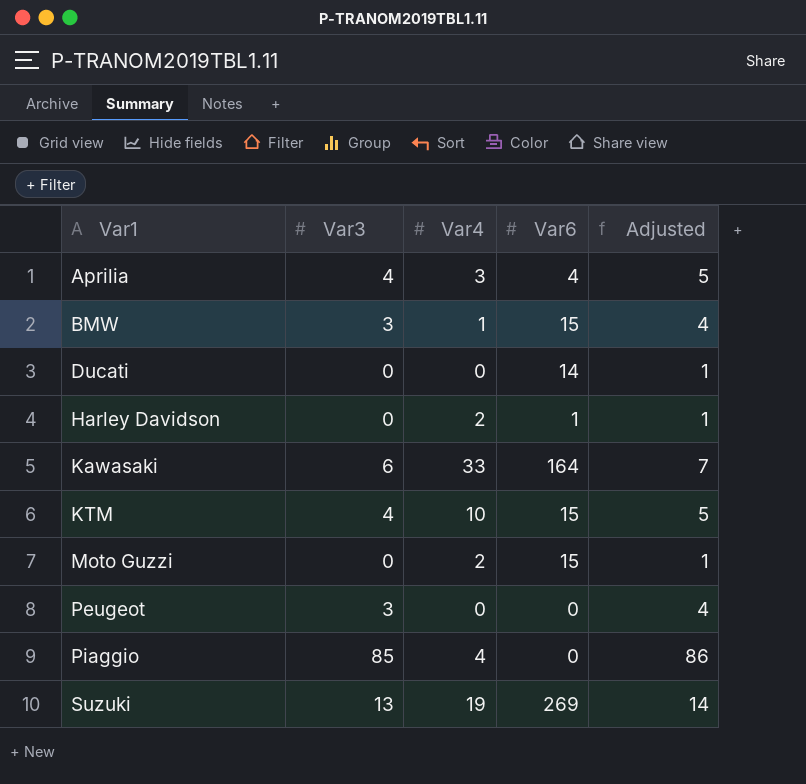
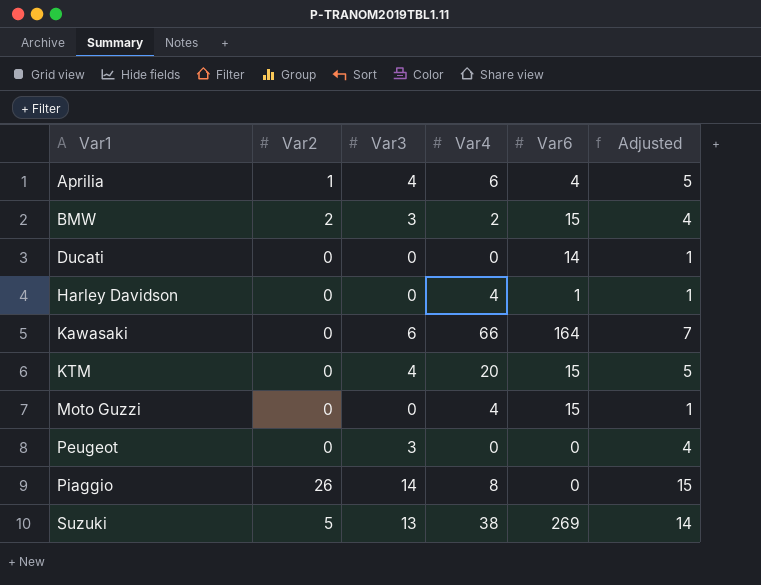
column Var2 | position: none -> 2
Aprilia | Var4: 3 -> 6
BMW | Var4: 1 -> 2
Harley Davidson | Var4: 2 -> 4
Kawasaki | Var4: 33 -> 66
KTM | Var4: 10 -> 20
Moto Guzzi | Var4: 2 -> 4
Piaggio | Var3: 85 -> 14
Piaggio | Var4: 4 -> 8
Piaggio | Adjusted: 86 -> 15
Suzuki | Var4: 19 -> 38

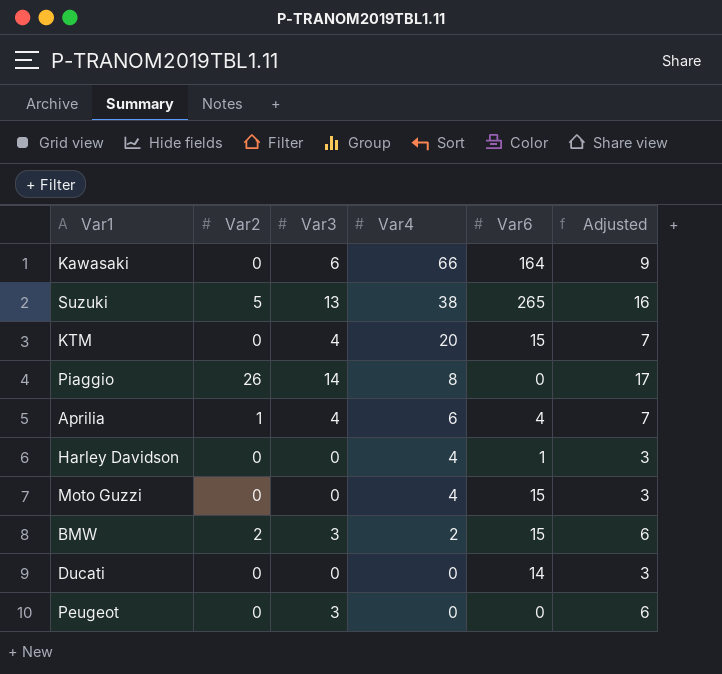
row order: Var1 ascending -> Var4 descending
column Adjusted | formula: [Var3] + 1 -> [Var3] + 3
Suzuki | Var6: 269 -> 265

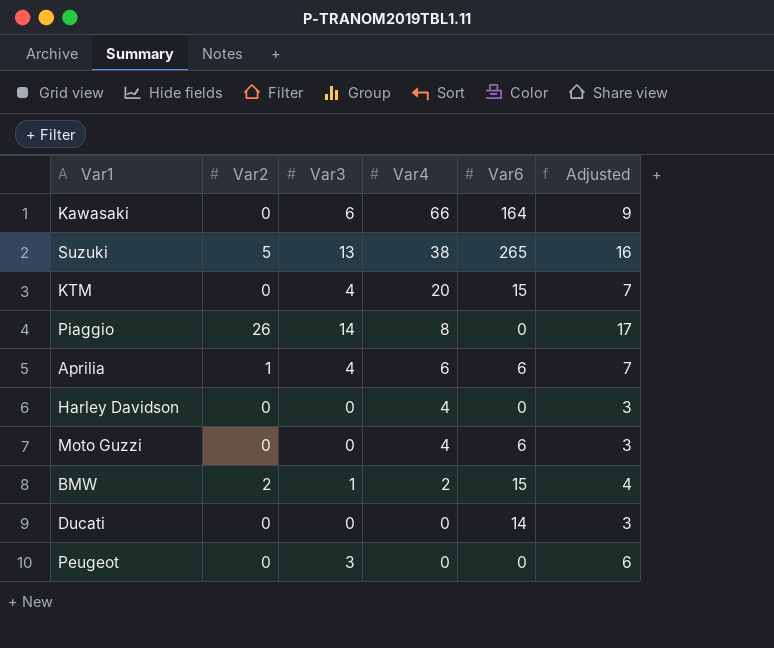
Aprilia | Var6: 4 -> 6
Harley Davidson | Var6: 1 -> 0
Moto Guzzi | Var6: 15 -> 6
BMW | Var3: 3 -> 1
BMW | Adjusted: 6 -> 4

